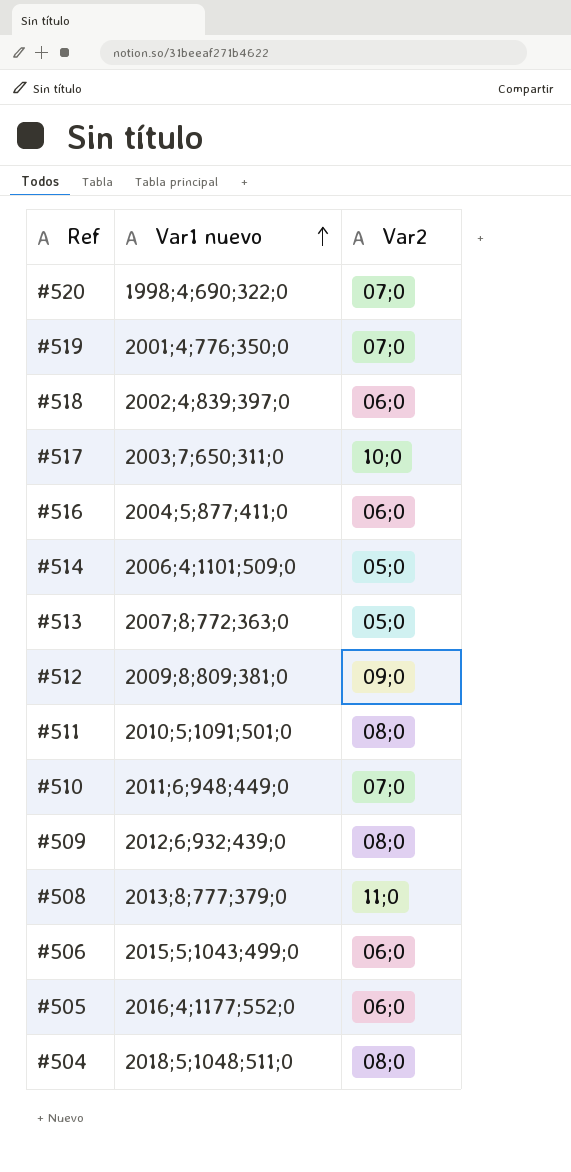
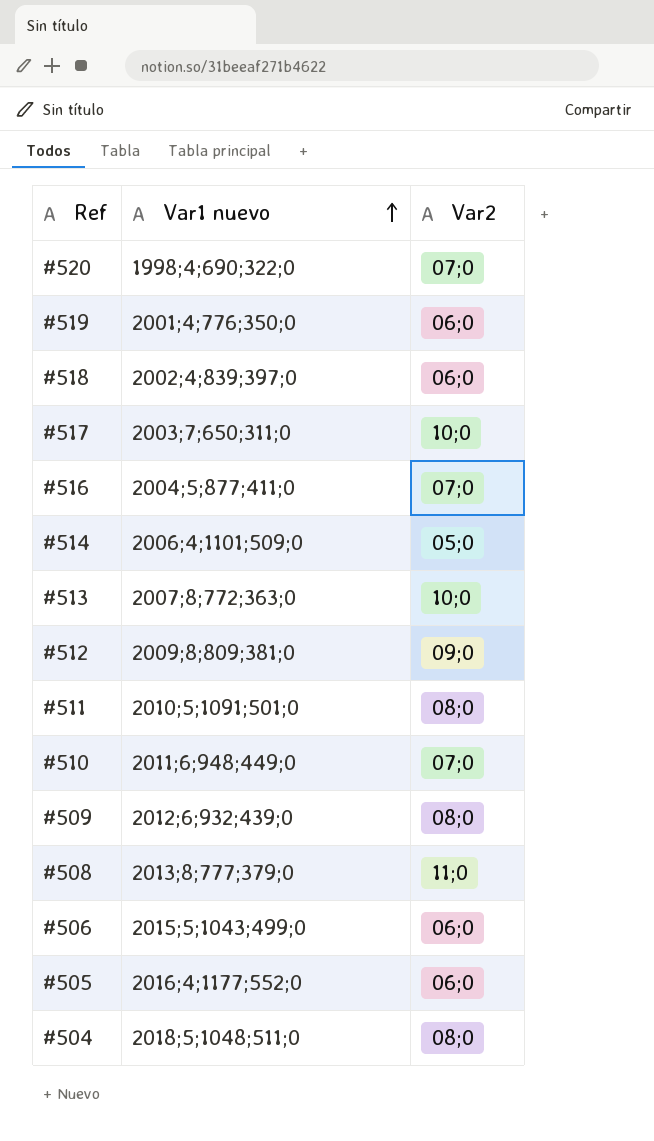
#519 | Var2: 07;0 -> 06;0
#516 | Var2: 06;0 -> 07;0
#513 | Var2: 05;0 -> 10;0

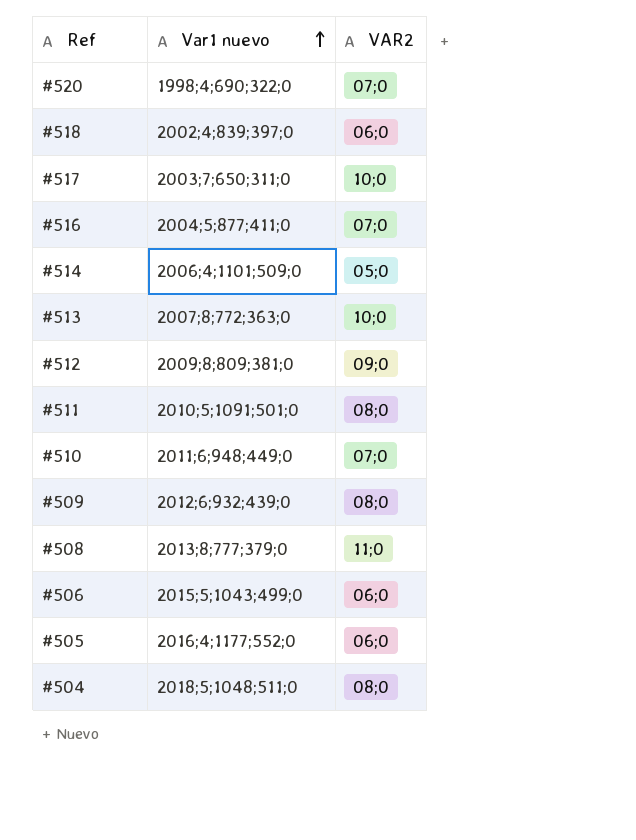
column name: Var2 -> VAR2
row #519: 2001;4;776;350;0 | 06;0 -> none

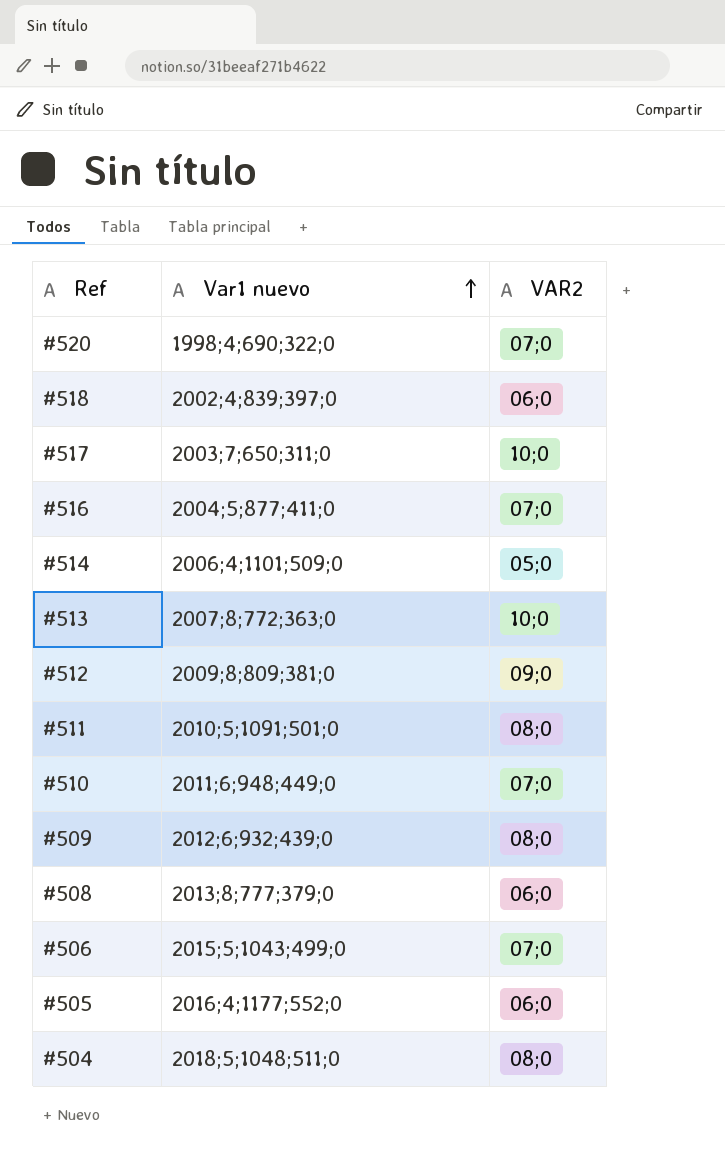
#508 | VAR2: 11;0 -> 06;0
#506 | VAR2: 06;0 -> 07;0

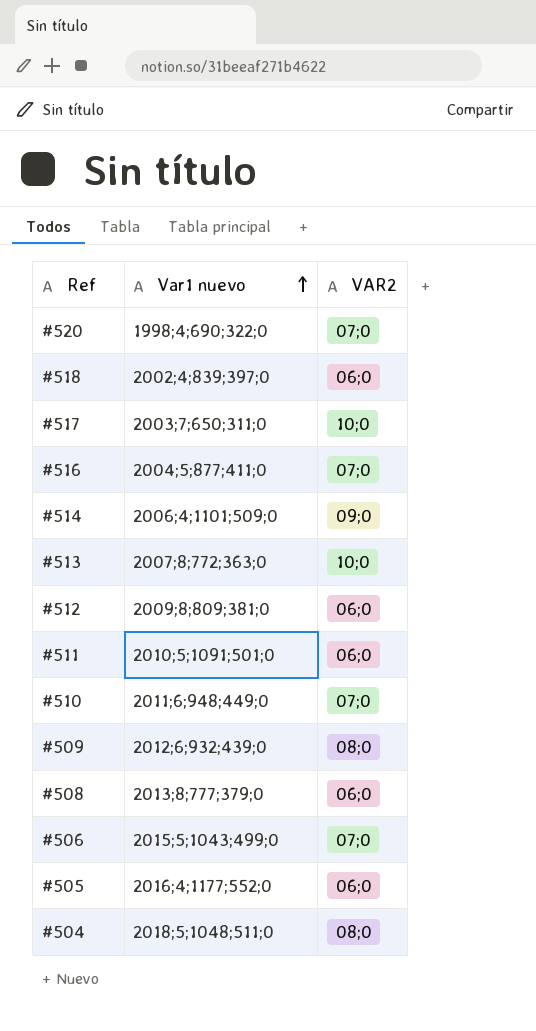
#514 | VAR2: 05;0 -> 09;0
#512 | VAR2: 09;0 -> 06;0
#511 | VAR2: 08;0 -> 06;0

